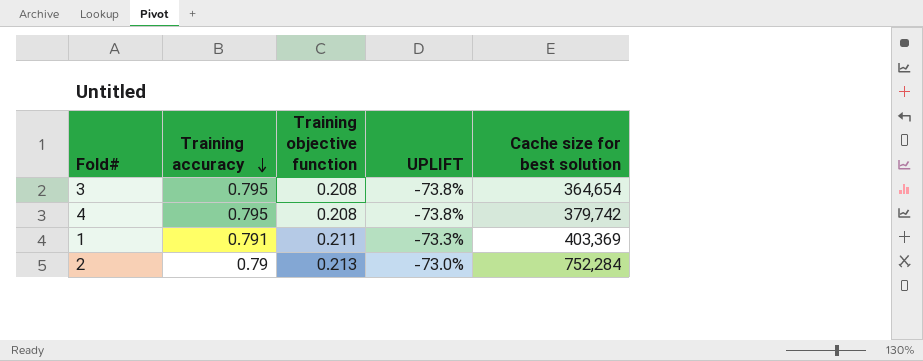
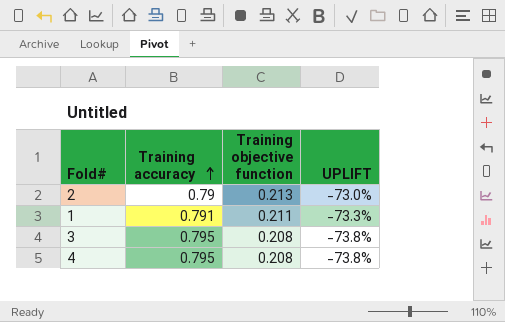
row order: Training accuracy descending -> Training accuracy ascending
column Cache size for best solution | position: 5 -> none

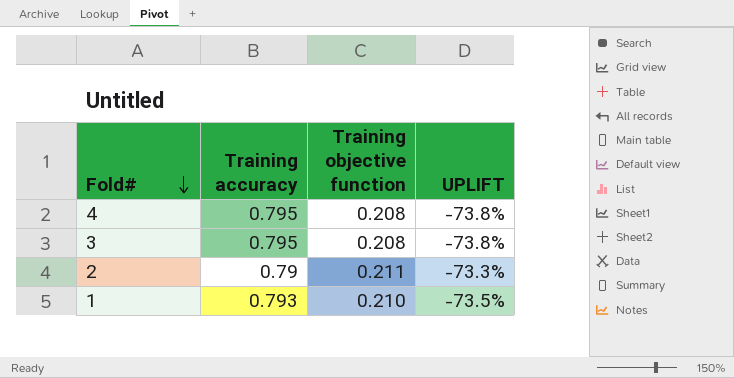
row order: Training accuracy ascending -> Fold# descending
2 | Training objective function: 0.213 -> 0.211
2 | UPLIFT: -73.0% -> -73.3%
1 | Training accuracy: 0.791 -> 0.793
1 | Training objective function: 0.211 -> 0.210
1 | UPLIFT: -73.3% -> -73.5%

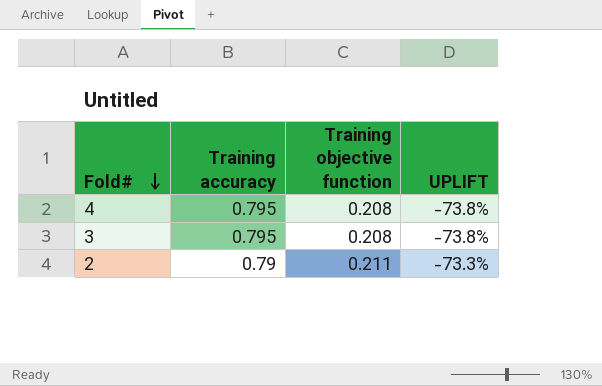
row 1: 0.793 | 0.210 | -73.5% -> none

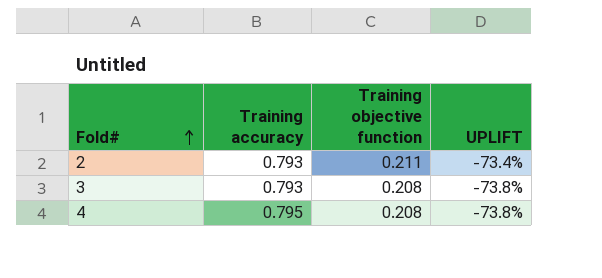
row order: Fold# descending -> Fold# ascending
2 | Training accuracy: 0.79 -> 0.793
2 | UPLIFT: -73.3% -> -73.4%
3 | Training accuracy: 0.795 -> 0.793

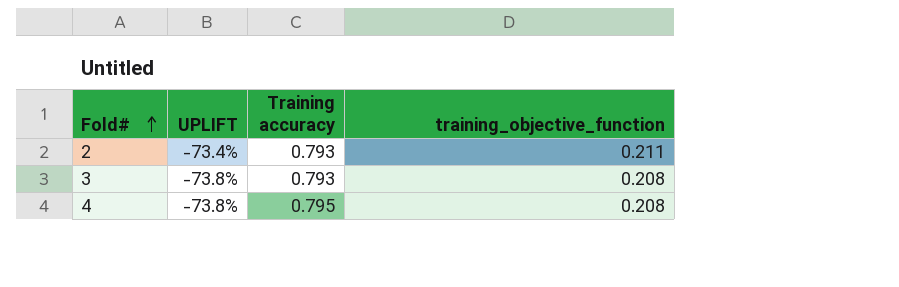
column UPLIFT | position: 4 -> 2
column name: Training objective function -> training_objective_function

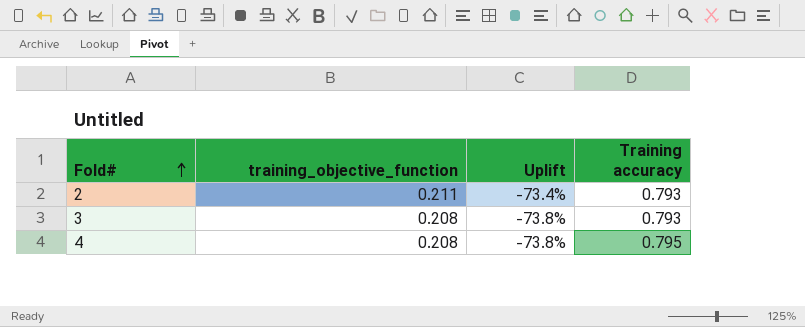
column training_objective_function | position: 4 -> 2
column name: UPLIFT -> Uplift

